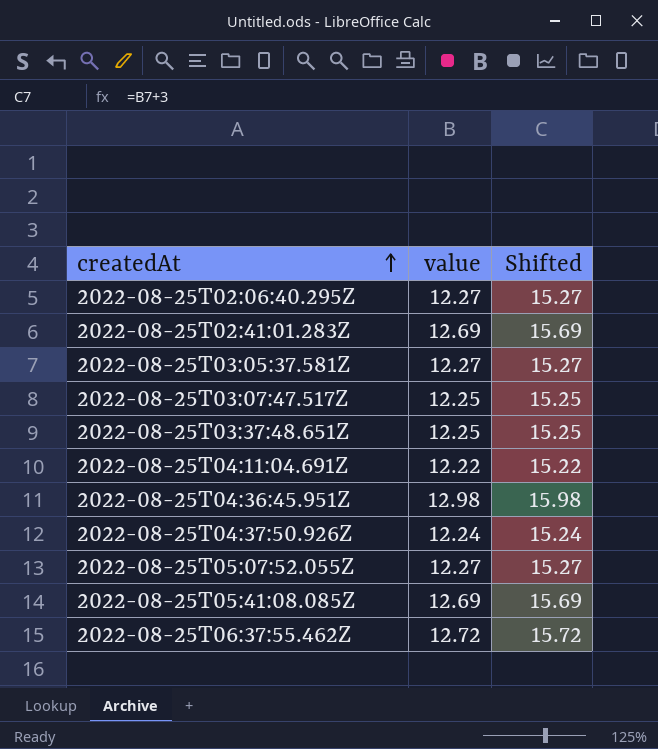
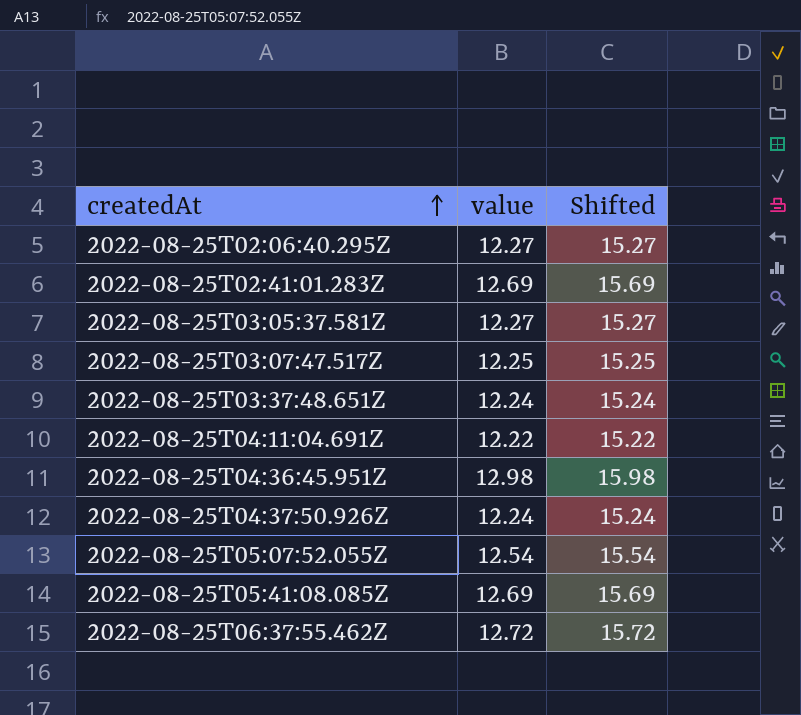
2022-08-25T03:37:48.651Z | value: 12.25 -> 12.24
2022-08-25T03:37:48.651Z | Shifted: 15.25 -> 15.24
2022-08-25T05:07:52.055Z | value: 12.27 -> 12.54
2022-08-25T05:07:52.055Z | Shifted: 15.27 -> 15.54

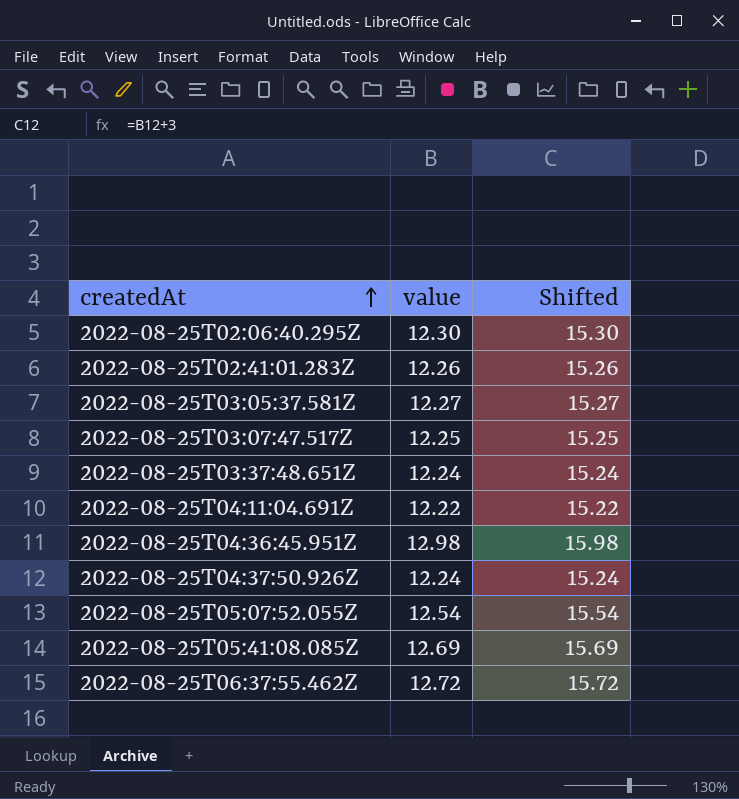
2022-08-25T02:06:40.295Z | value: 12.27 -> 12.30
2022-08-25T02:06:40.295Z | Shifted: 15.27 -> 15.30
2022-08-25T02:41:01.283Z | value: 12.69 -> 12.26
2022-08-25T02:41:01.283Z | Shifted: 15.69 -> 15.26

